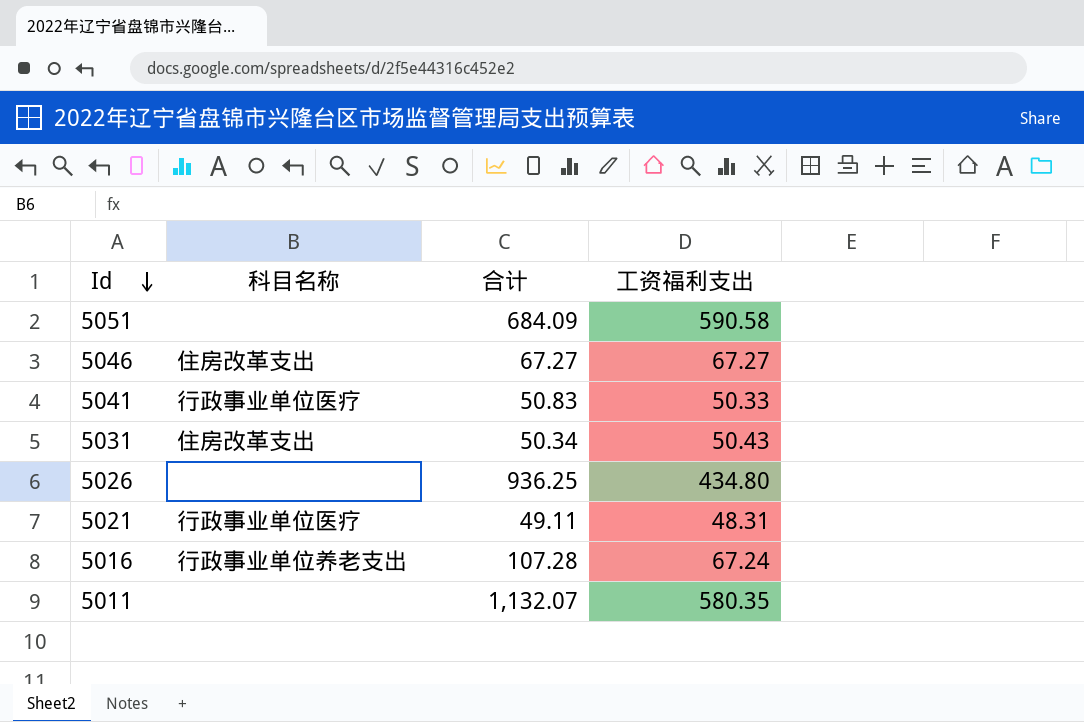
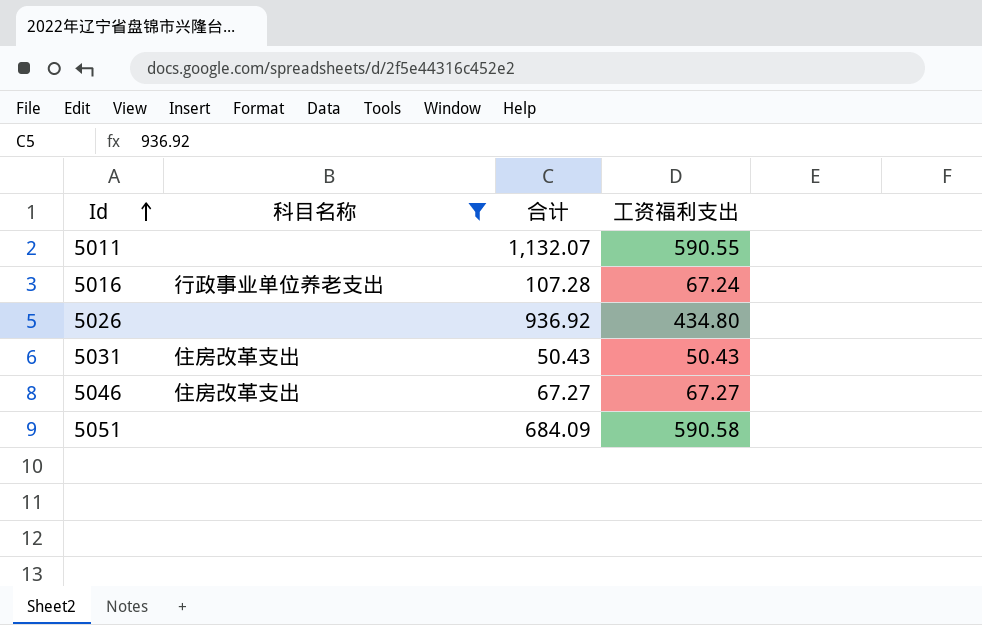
filter: none -> 科目名称 != 行政事业单位医疗
row order: Id descending -> Id ascending
5011 | 工资福利支出: 580.35 -> 590.55
5026 | 合计: 936.25 -> 936.92
5031 | 合计: 50.34 -> 50.43

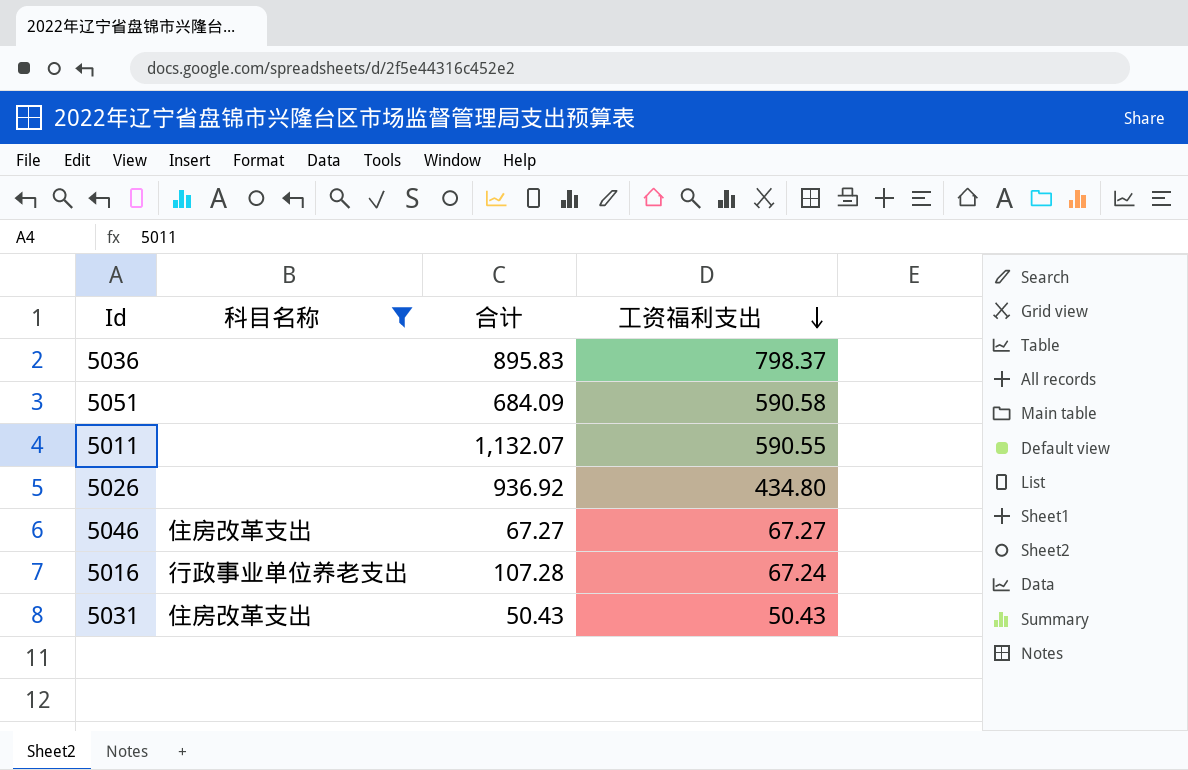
row order: Id ascending -> 工资福利支出 descending
row 5036: none -> none | 895.83 | 798.37

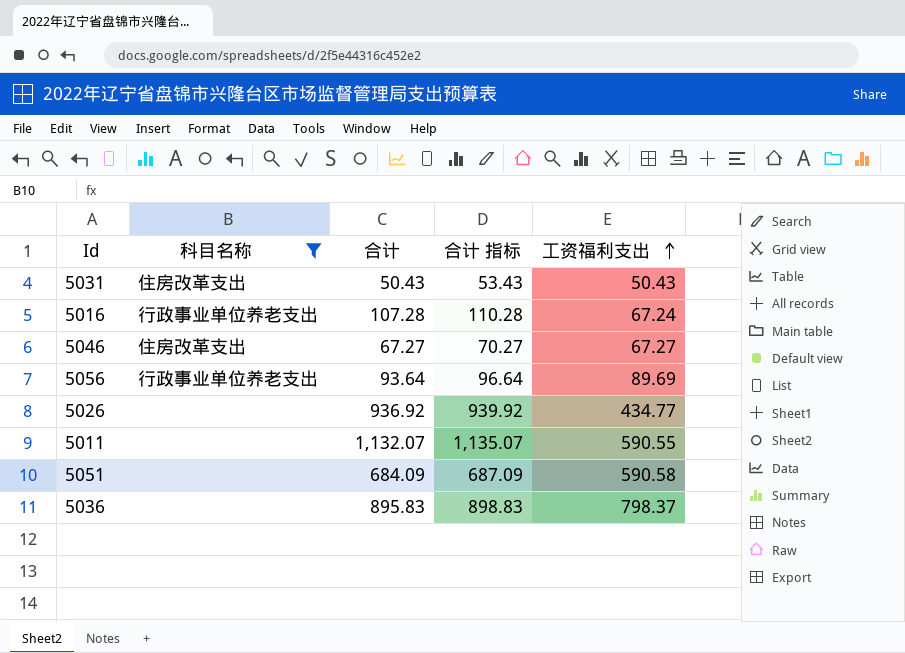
row order: 工资福利支出 descending -> 工资福利支出 ascending
column 合计 指标 | formula: none -> [合计] + 3
row 5056: none -> 行政事业单位养老支出 | 93.64 | 96.64 | 89.69
5026 | 工资福利支出: 434.80 -> 434.77

